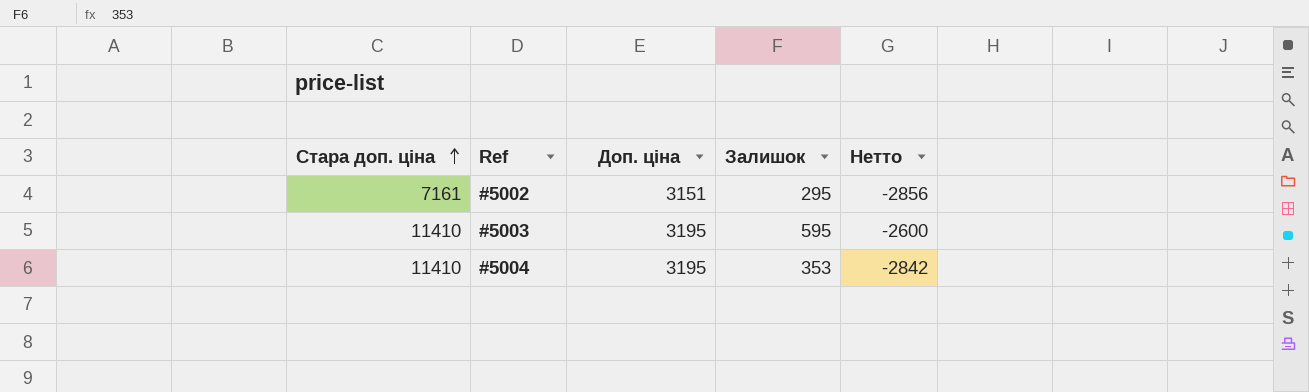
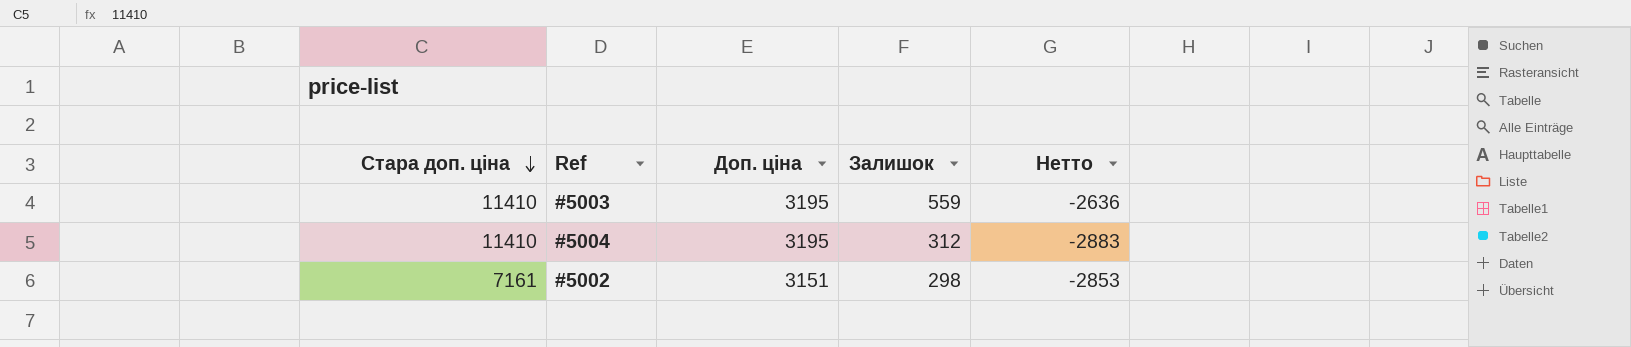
row order: Стара доп. ціна ascending -> Стара доп. ціна descending
#5003 | Залишок: 595 -> 559
#5003 | Нетто: -2600 -> -2636
#5004 | Залишок: 353 -> 312
#5004 | Нетто: -2842 -> -2883
#5002 | Залишок: 295 -> 298
#5002 | Нетто: -2856 -> -2853

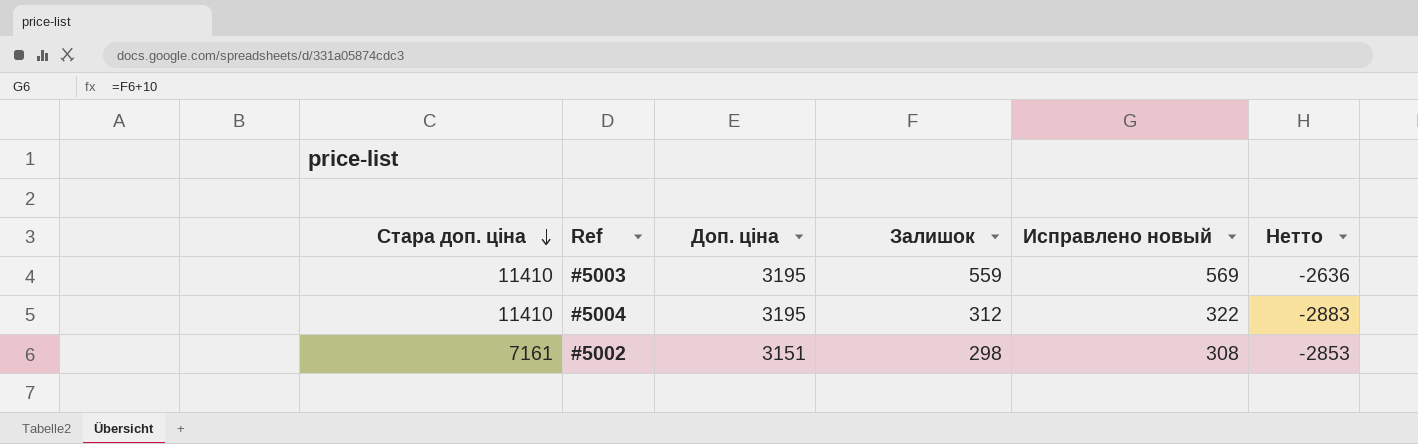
column Исправлено новый | formula: none -> [Залишок] + 10

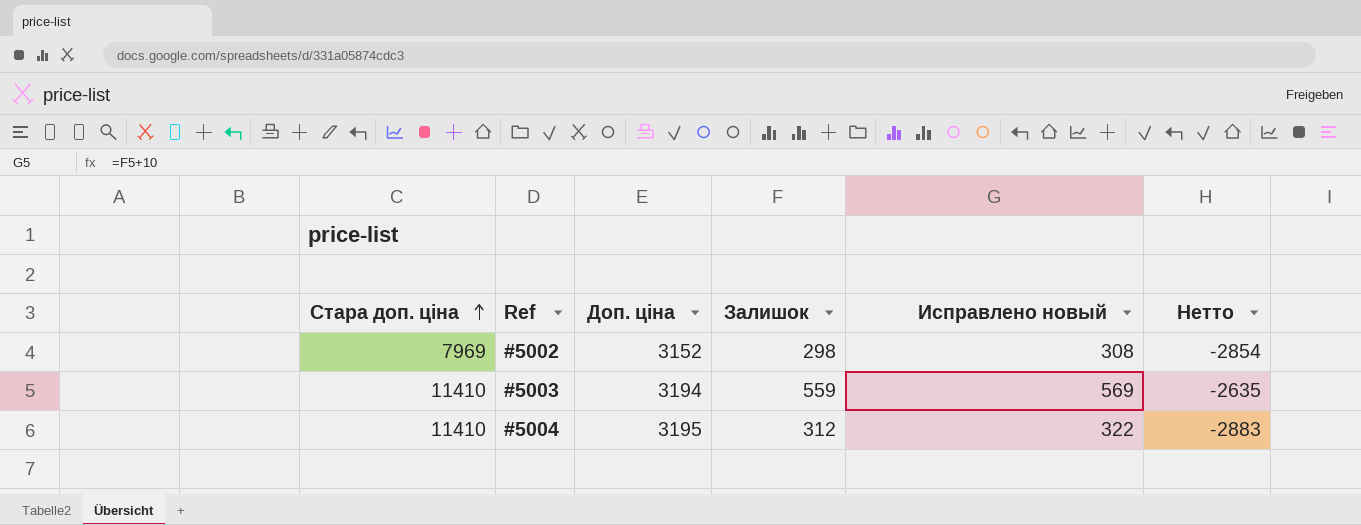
row order: Стара доп. ціна descending -> Стара доп. ціна ascending
#5002 | Стара доп. ціна: 7161 -> 7969
#5002 | Доп. ціна: 3151 -> 3152
#5002 | Нетто: -2853 -> -2854
#5003 | Доп. ціна: 3195 -> 3194
#5003 | Нетто: -2636 -> -2635

